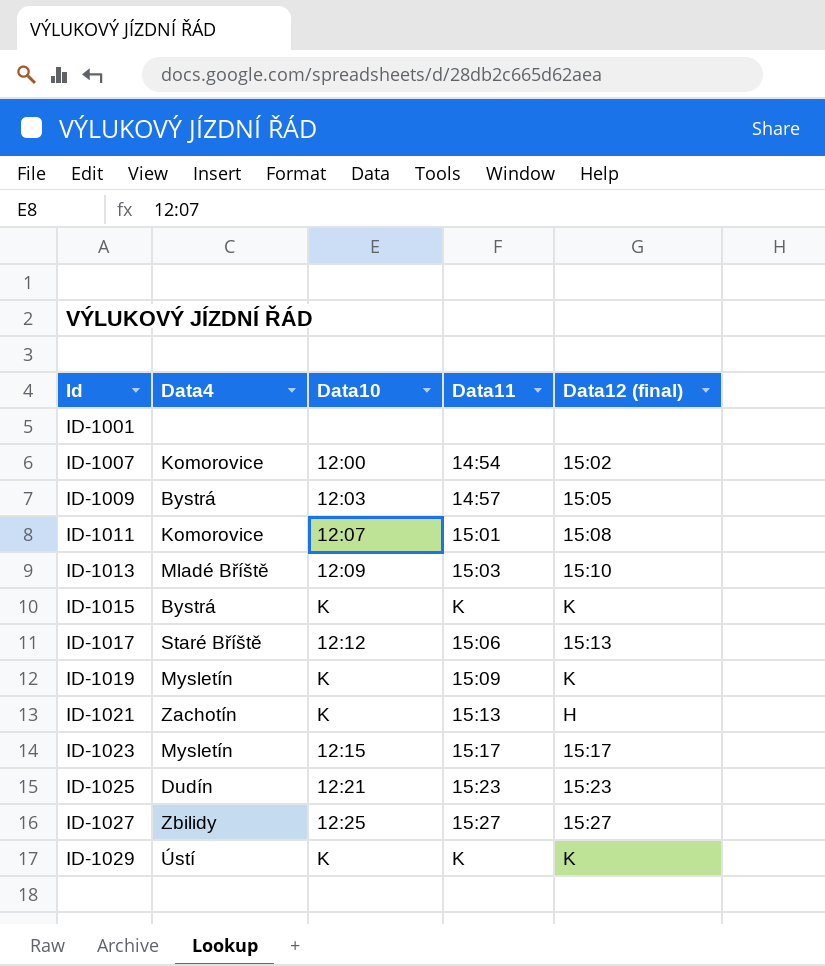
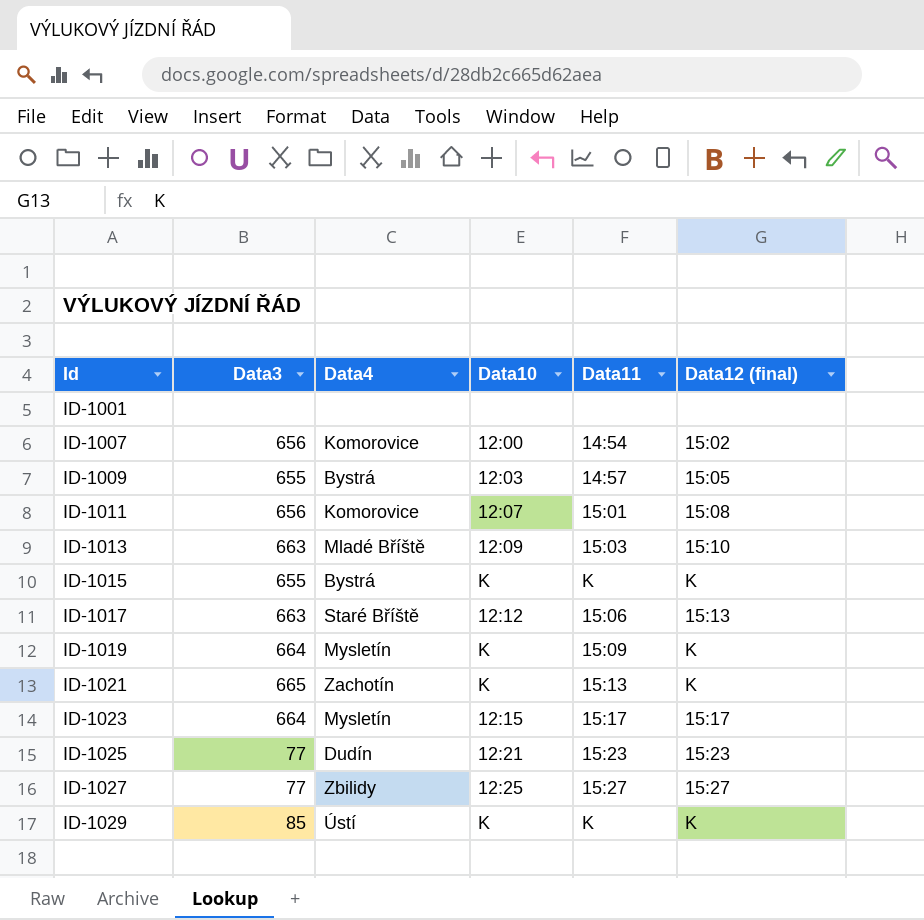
column Data3 | position: none -> 2
ID-1021 | Data12 (final): H -> K

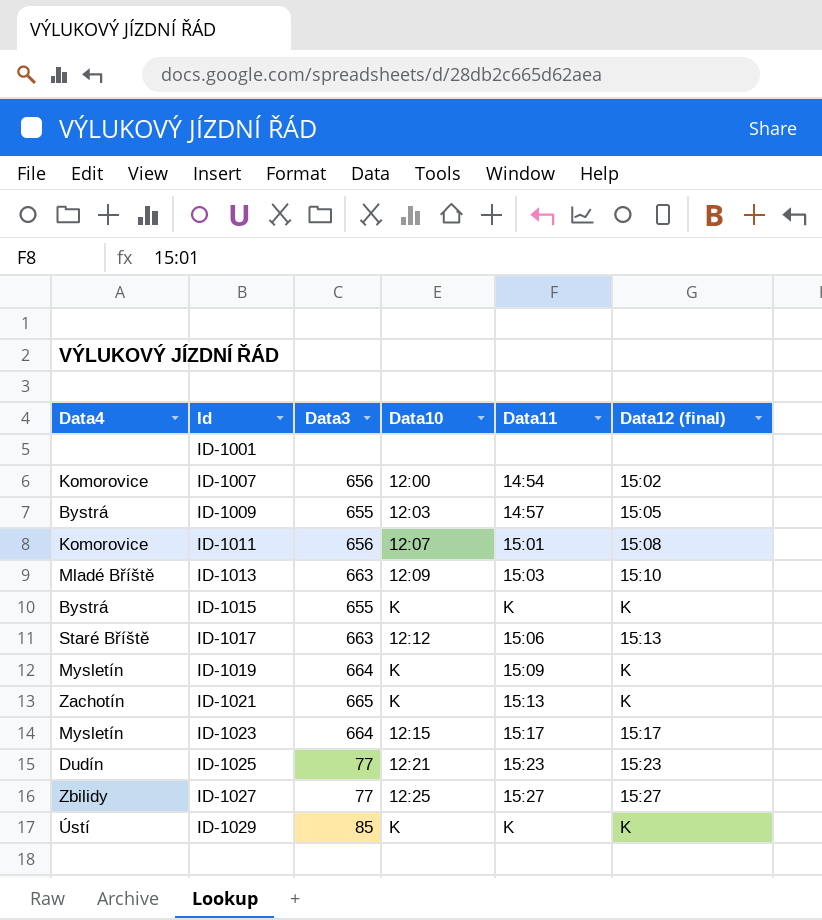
column Data4 | position: 3 -> 1

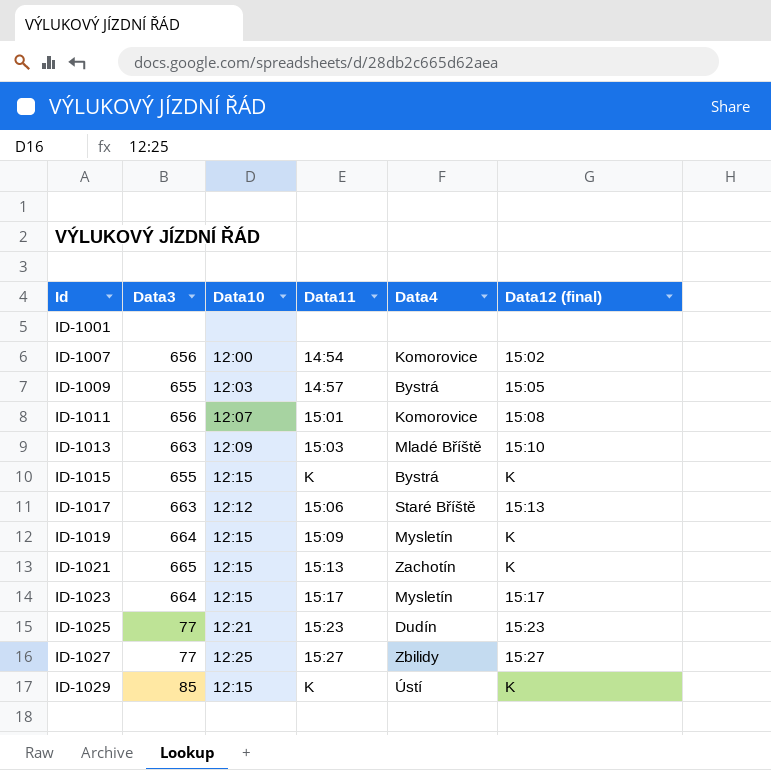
column Data4 | position: 1 -> 5
ID-1015 | Data10: K -> 12:15
ID-1019 | Data10: K -> 12:15
ID-1021 | Data10: K -> 12:15
ID-1029 | Data10: K -> 12:15

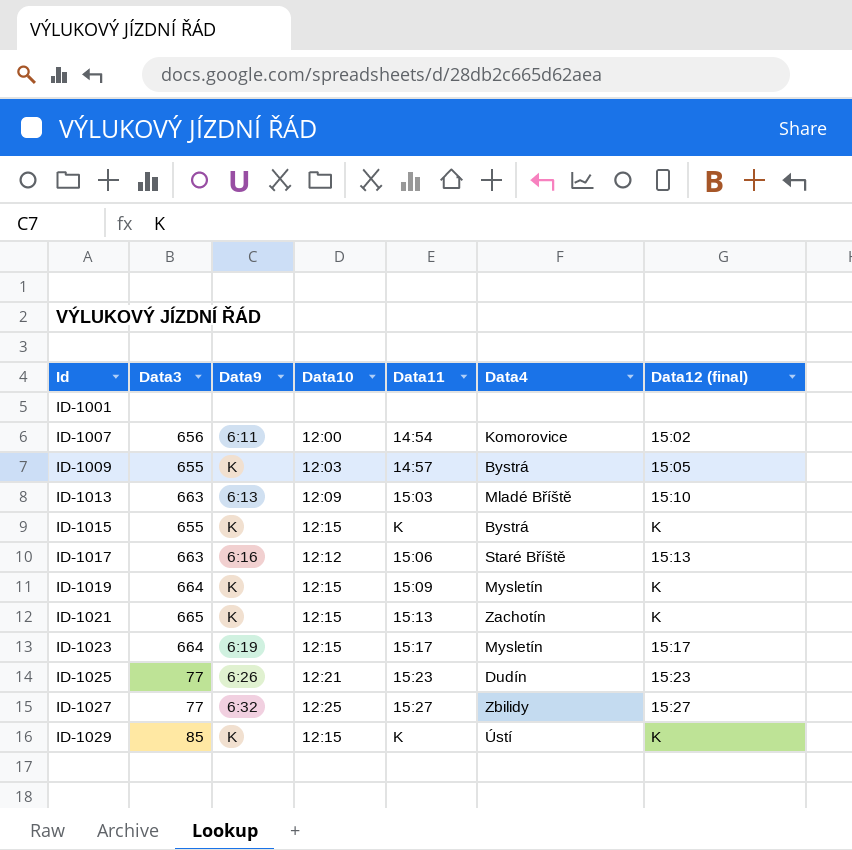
column Data9 | position: none -> 3
row ID-1011: 656 | 12:07 | 15:01 | Komorovice | 15:08 -> none

